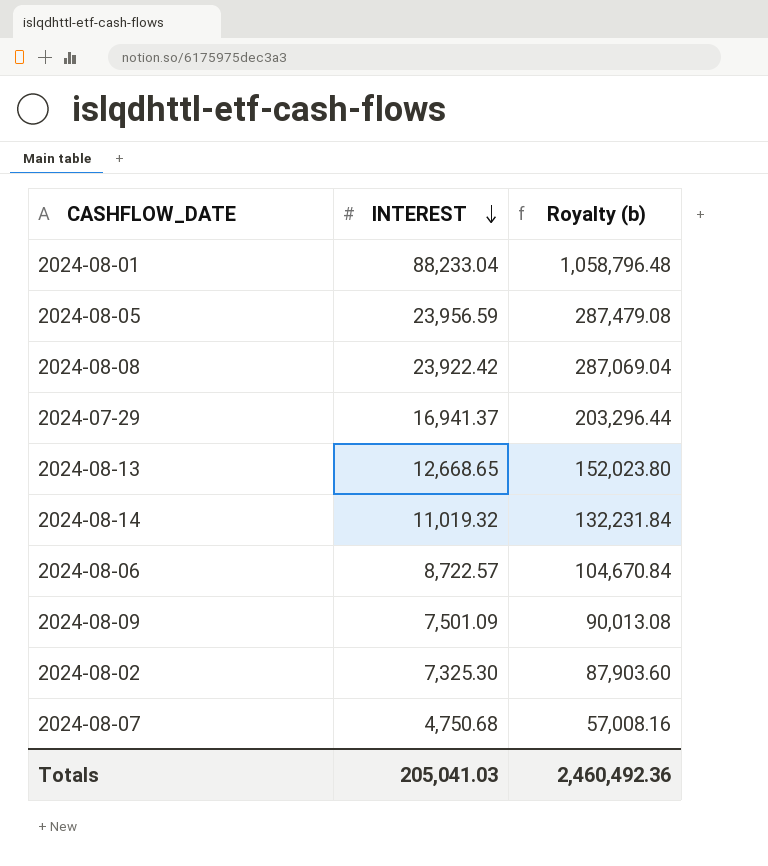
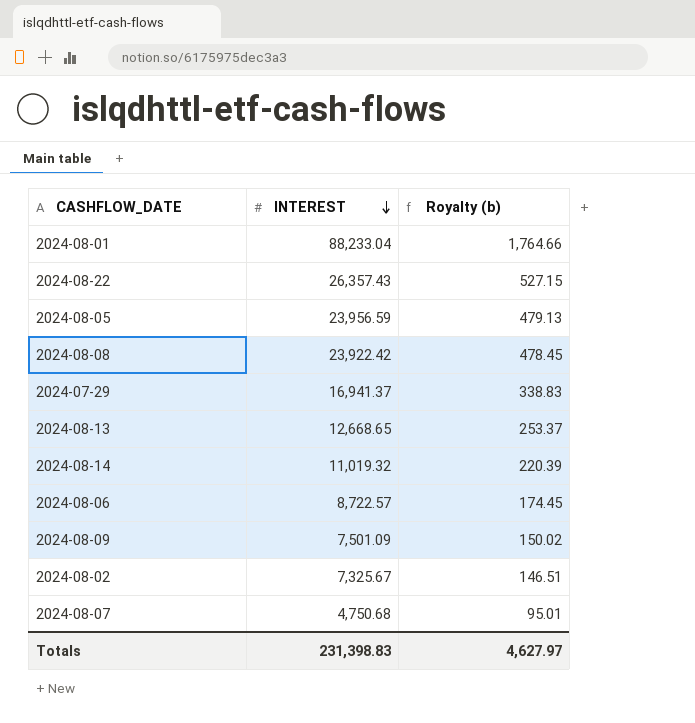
column Royalty (b) | formula: [INTEREST] * 12 -> [INTEREST] * 0.02
row 2024-08-22: none -> 26,357.43 | 527.15
2024-08-02 | INTEREST: 7,325.30 -> 7,325.67
Totals | INTEREST: 205,041.03 -> 231,398.83
Totals | Royalty (b): 2,460,492.36 -> 4,627.97

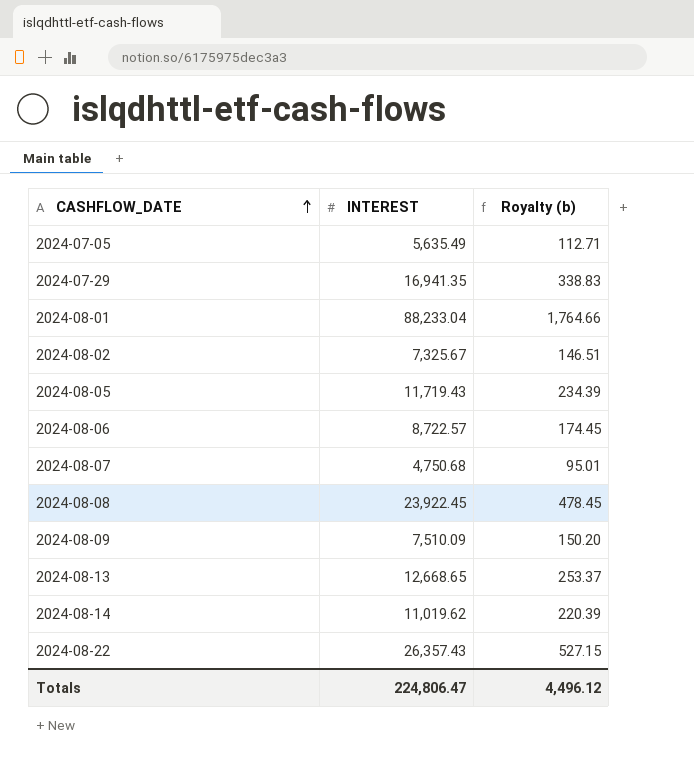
row order: INTEREST descending -> CASHFLOW_DATE ascending
row 2024-07-05: none -> 5,635.49 | 112.71
2024-07-29 | INTEREST: 16,941.37 -> 16,941.35
2024-08-05 | INTEREST: 23,956.59 -> 11,719.43
2024-08-05 | Royalty (b): 479.13 -> 234.39
2024-08-08 | INTEREST: 23,922.42 -> 23,922.45
2024-08-09 | INTEREST: 7,501.09 -> 7,510.09
2024-08-09 | Royalty (b): 150.02 -> 150.20
2024-08-14 | INTEREST: 11,019.32 -> 11,019.62
Totals | INTEREST: 231,398.83 -> 224,806.47
Totals | Royalty (b): 4,627.97 -> 4,496.12

